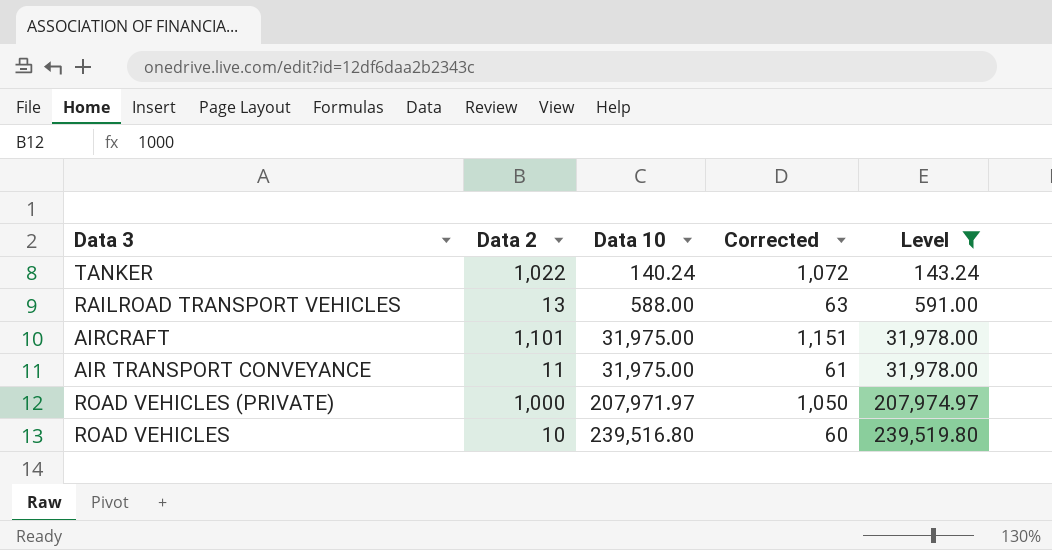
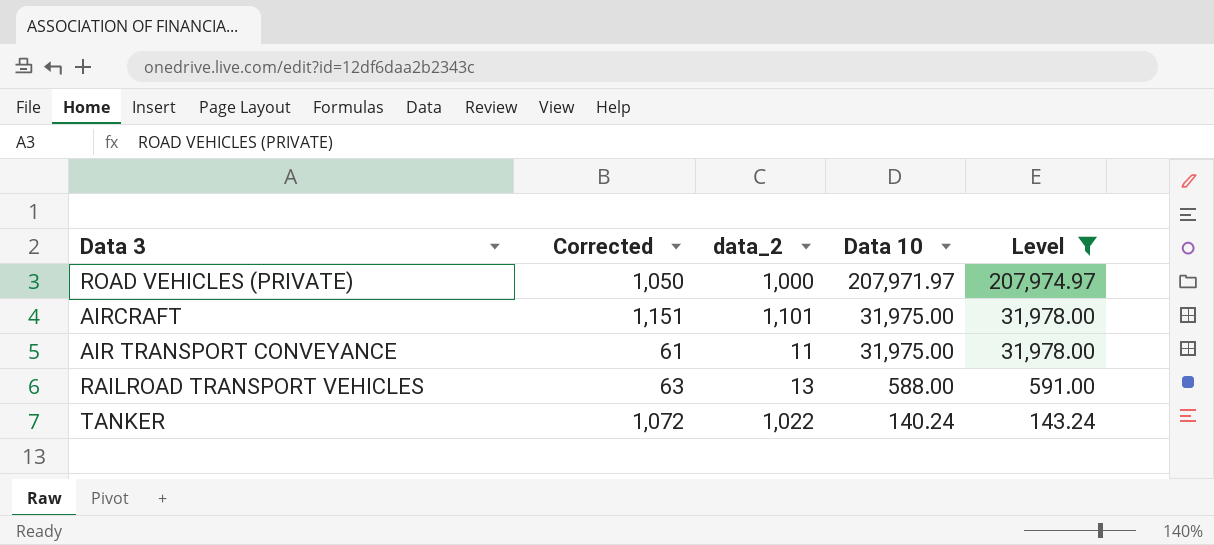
row order: Data 10 ascending -> Data 10 descending
column Corrected | position: 4 -> 2
column name: Data 2 -> data_2
row ROAD VEHICLES: 10 | 239,516.80 | 60 | 239,519.80 -> none

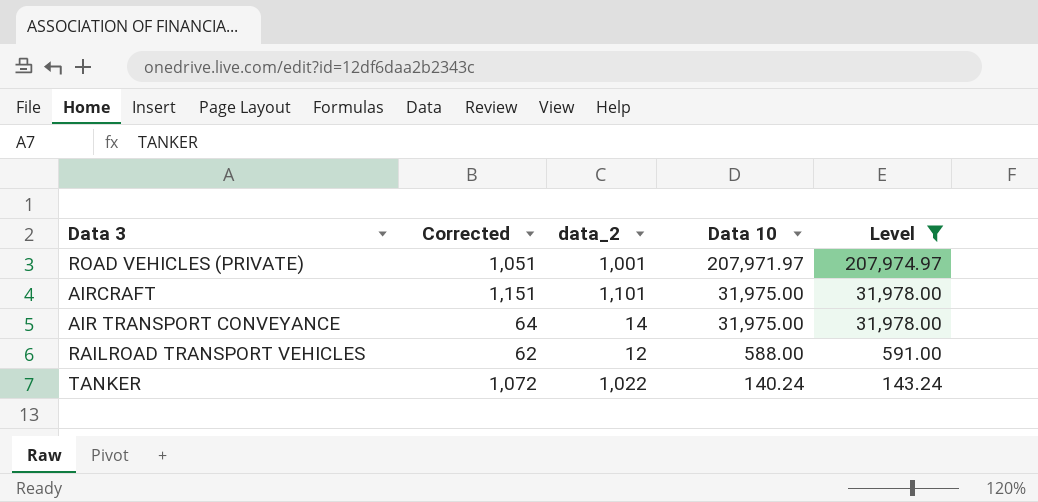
ROAD VEHICLES (PRIVATE) | Corrected: 1,050 -> 1,051
ROAD VEHICLES (PRIVATE) | data_2: 1,000 -> 1,001
AIR TRANSPORT CONVEYANCE | Corrected: 61 -> 64
AIR TRANSPORT CONVEYANCE | data_2: 11 -> 14
RAILROAD TRANSPORT VEHICLES | Corrected: 63 -> 62
RAILROAD TRANSPORT VEHICLES | data_2: 13 -> 12

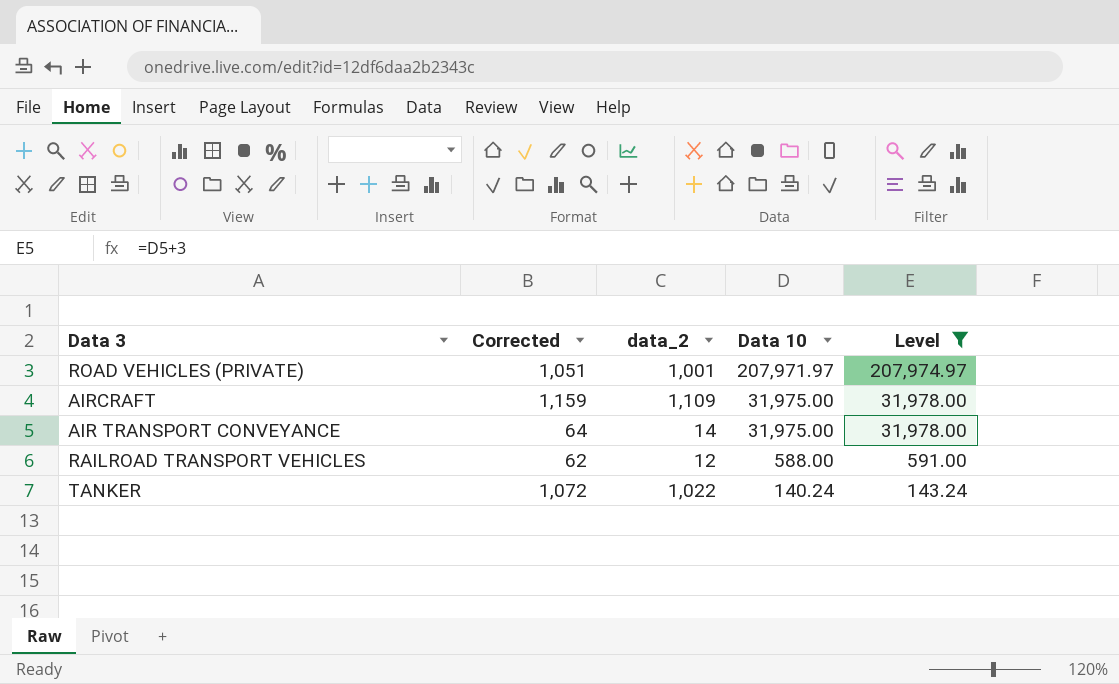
AIRCRAFT | Corrected: 1,151 -> 1,159
AIRCRAFT | data_2: 1,101 -> 1,109

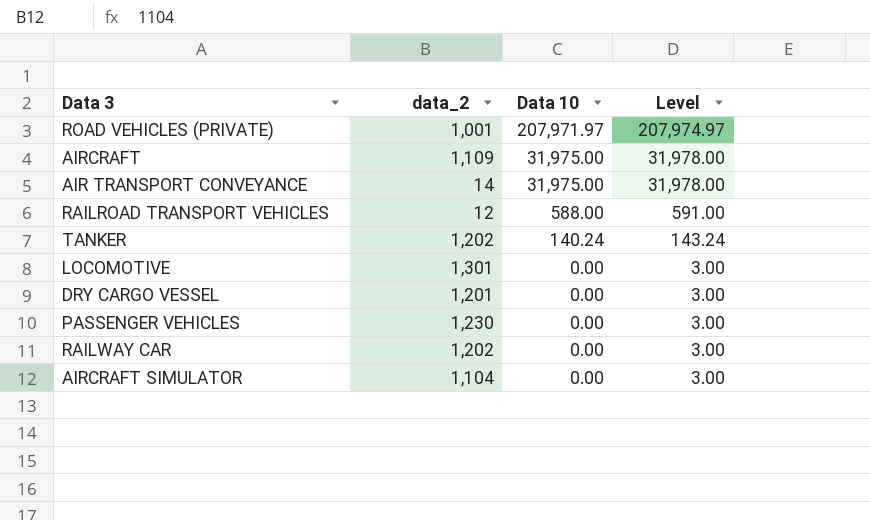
filter: Level != 3.00 -> none
column Corrected | formula: [data_2] + 50 -> none
TANKER | data_2: 1,022 -> 1,202

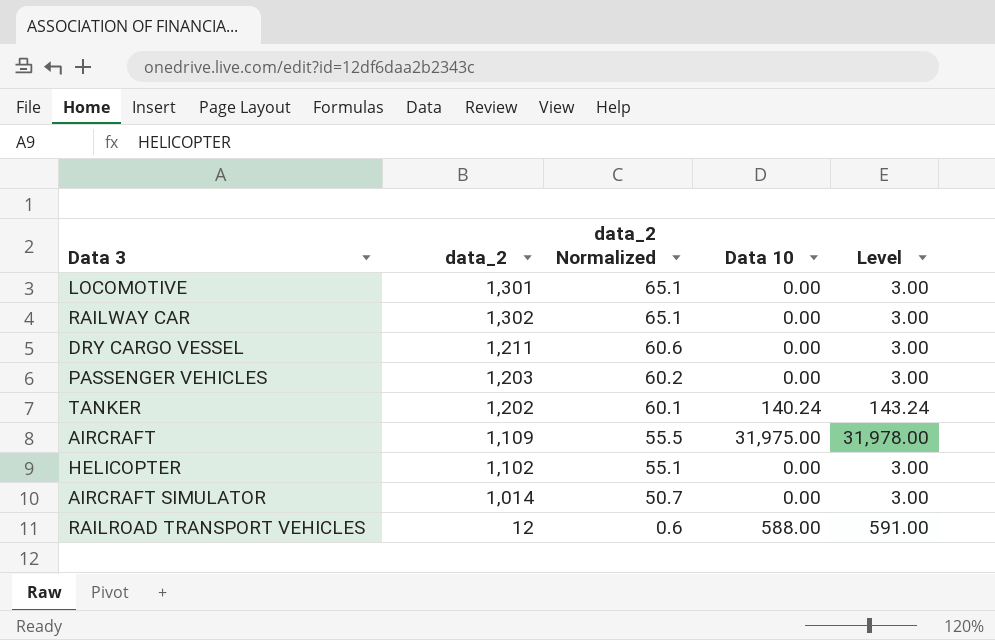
row order: Data 10 descending -> data_2 Normalized descending
column data_2 Normalized | formula: none -> [data_2] * 0.05
row ROAD VEHICLES (PRIVATE): 1,001 | 207,971.97 | 207,974.97 -> none
row AIR TRANSPORT CONVEYANCE: 14 | 31,975.00 | 31,978.00 -> none
RAILWAY CAR | data_2: 1,202 -> 1,302
DRY CARGO VESSEL | data_2: 1,201 -> 1,211
PASSENGER VEHICLES | data_2: 1,230 -> 1,203
row HELICOPTER: none -> 1,102 | 55.1 | 0.00 | 3.00
AIRCRAFT SIMULATOR | data_2: 1,104 -> 1,014

